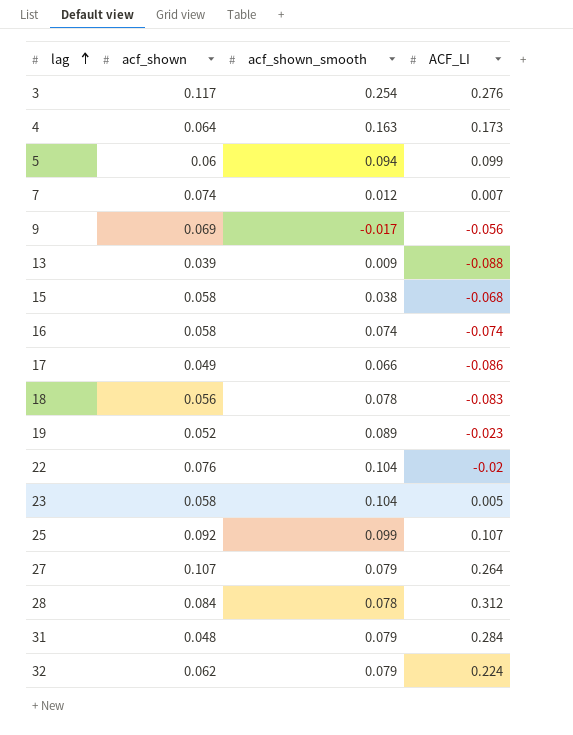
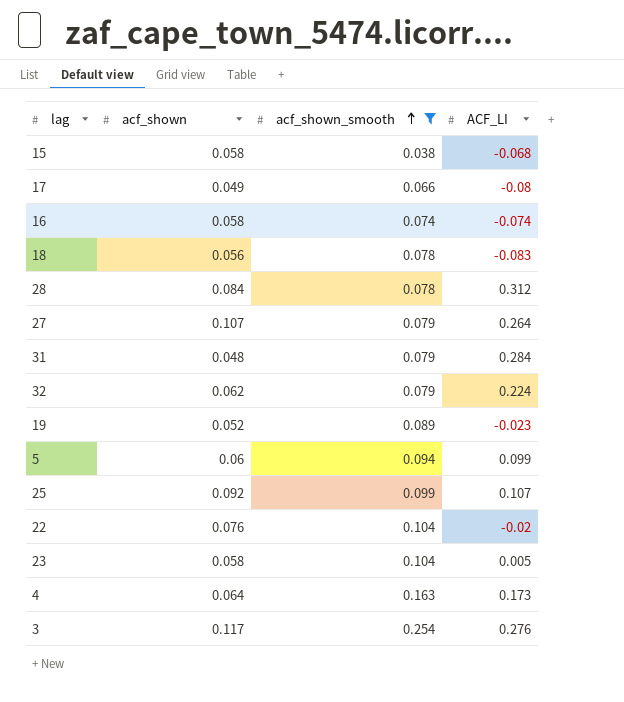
filter: none -> acf_shown_smooth >= 0.038
row order: lag ascending -> acf_shown_smooth ascending
17 | ACF_LI: -0.086 -> -0.08

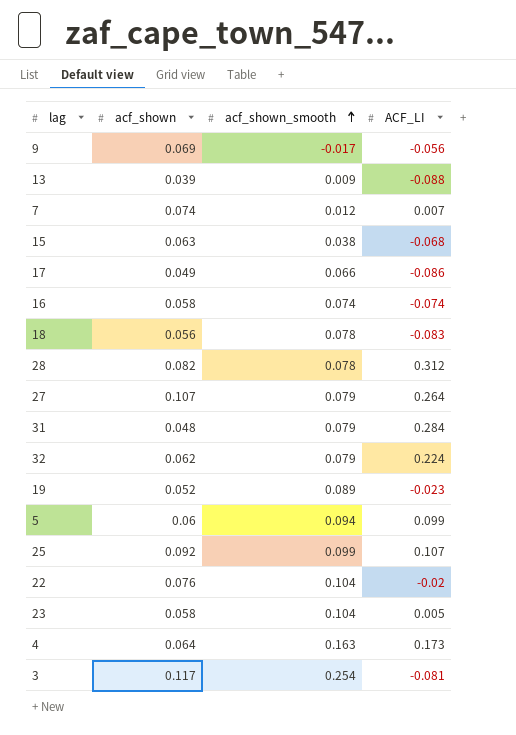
filter: acf_shown_smooth >= 0.038 -> none
15 | acf_shown: 0.058 -> 0.063
17 | ACF_LI: -0.08 -> -0.086
28 | acf_shown: 0.084 -> 0.082
3 | ACF_LI: 0.276 -> -0.081

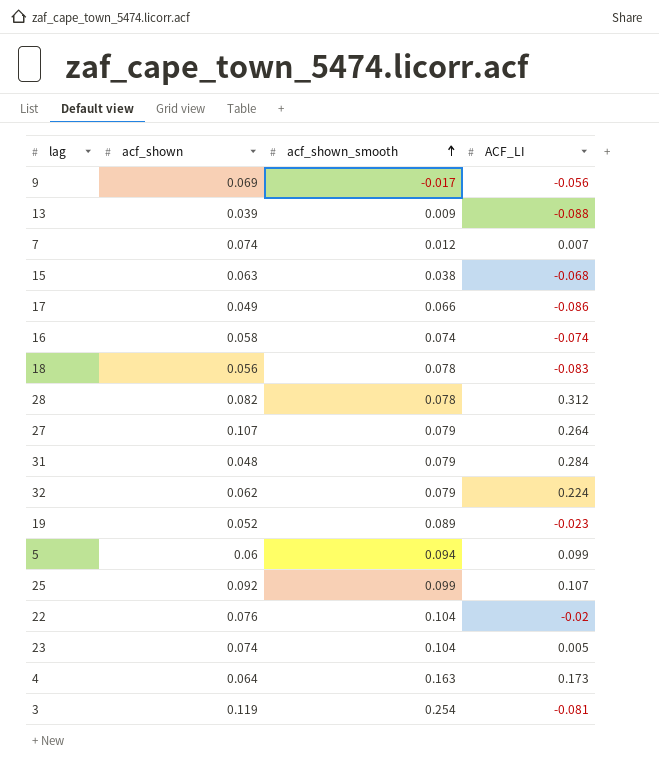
23 | acf_shown: 0.058 -> 0.074
3 | acf_shown: 0.117 -> 0.119

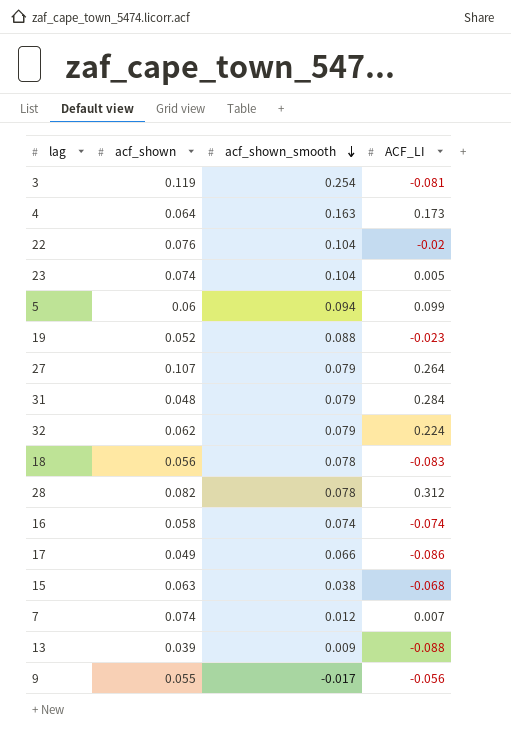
row order: acf_shown_smooth ascending -> acf_shown_smooth descending
row 25: 0.092 | 0.099 | 0.107 -> none
19 | acf_shown_smooth: 0.089 -> 0.088
9 | acf_shown: 0.069 -> 0.055

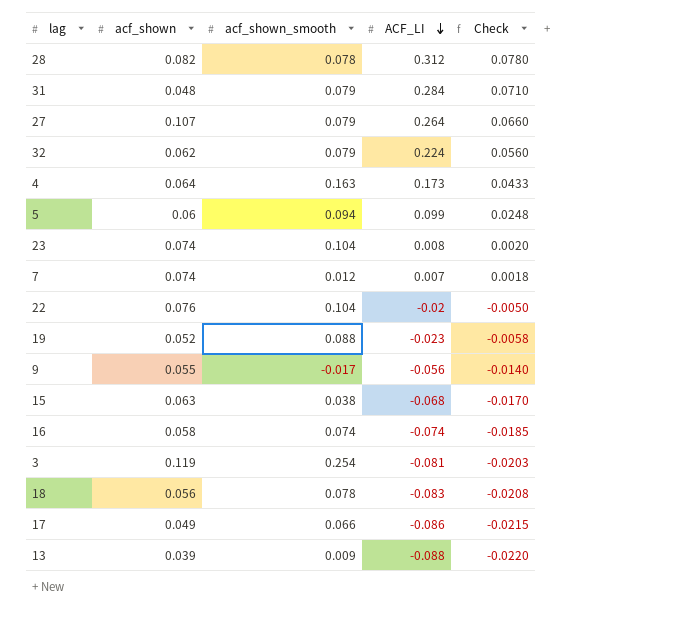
row order: acf_shown_smooth descending -> ACF_LI descending
column Check | formula: none -> [ACF_LI] * 0.25
23 | ACF_LI: 0.005 -> 0.008

